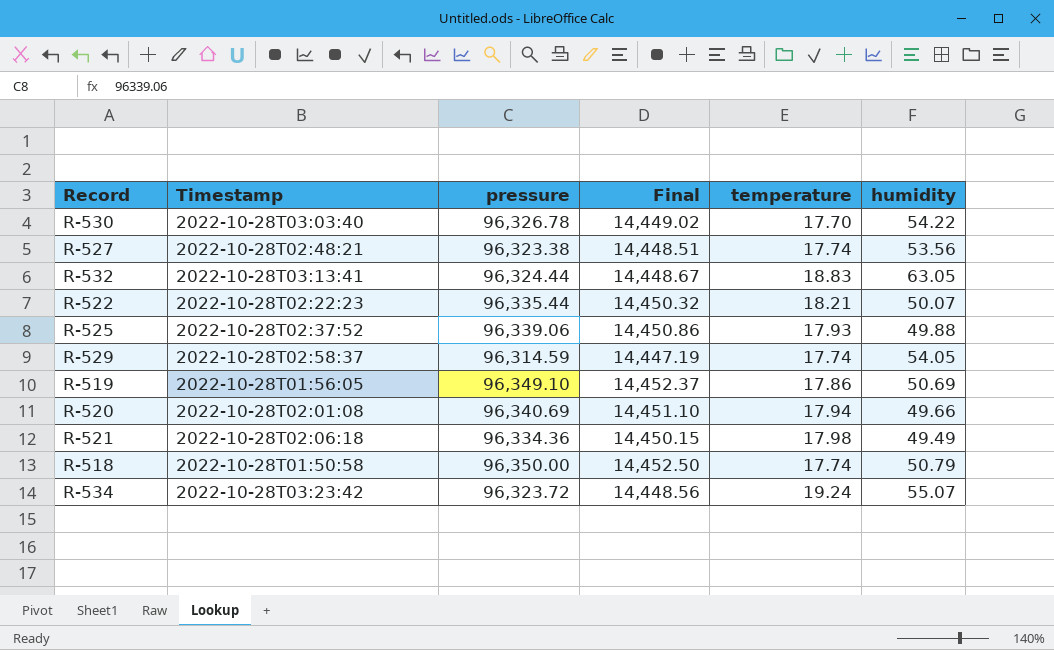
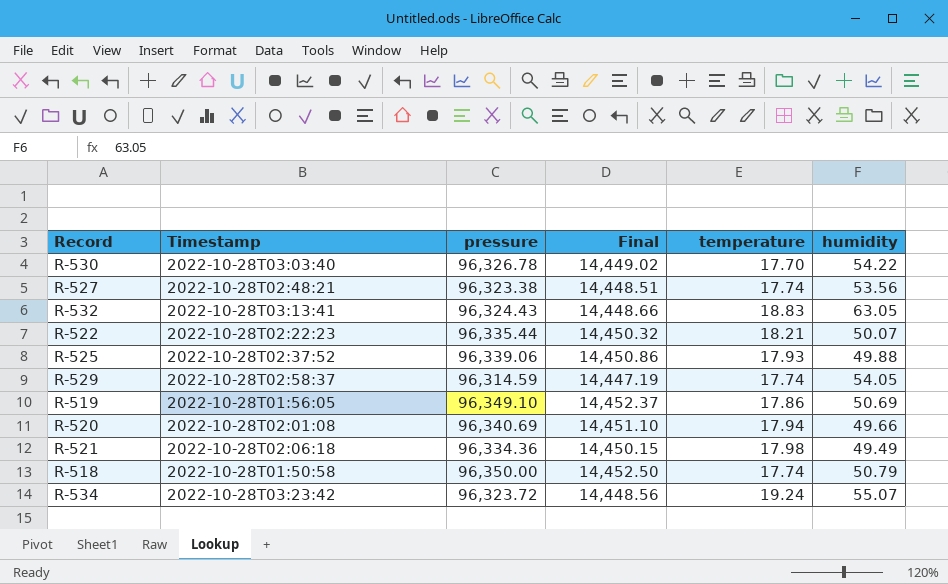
R-532 | pressure: 96,324.44 -> 96,324.43
R-532 | Final: 14,448.67 -> 14,448.66

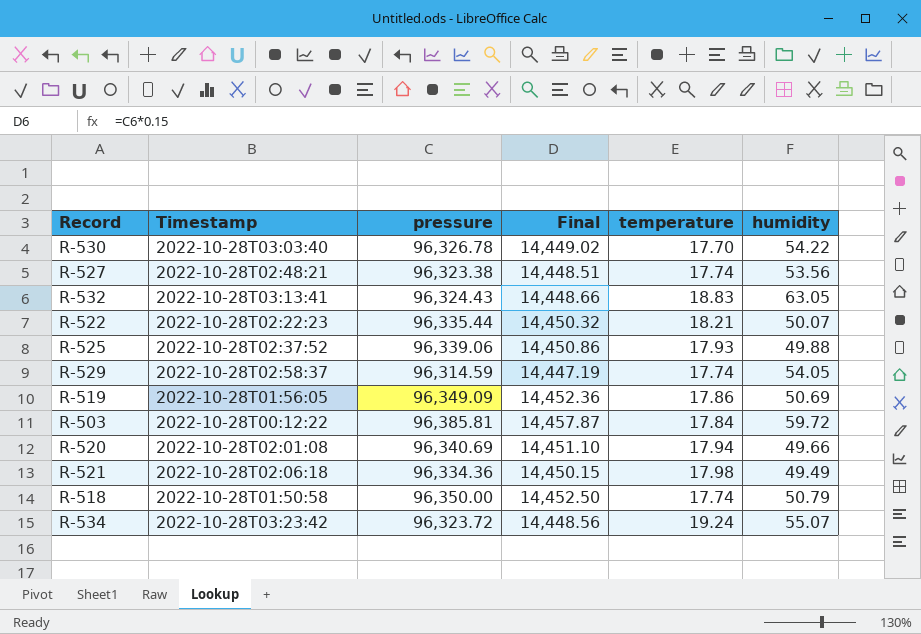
R-519 | pressure: 96,349.10 -> 96,349.09
R-519 | Final: 14,452.37 -> 14,452.36
row R-503: none -> 2022-10-28T00:12:22 | 96,385.81 | 14,457.87 | 17.84 | 59.72

